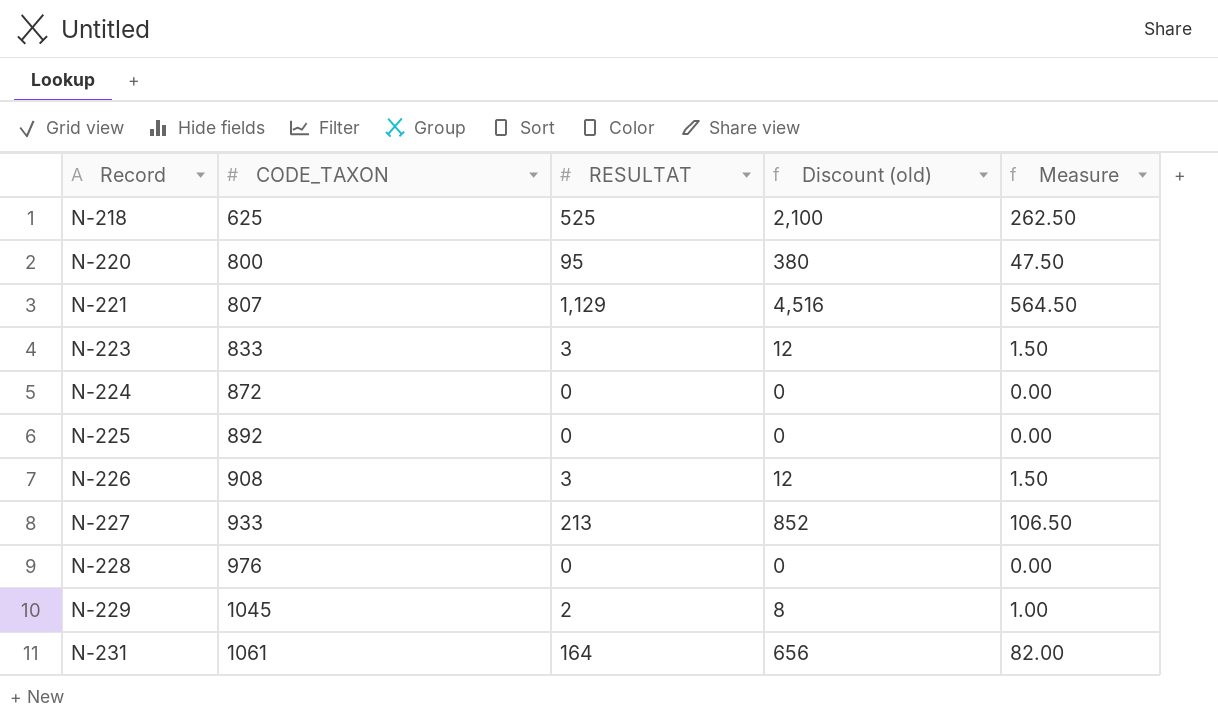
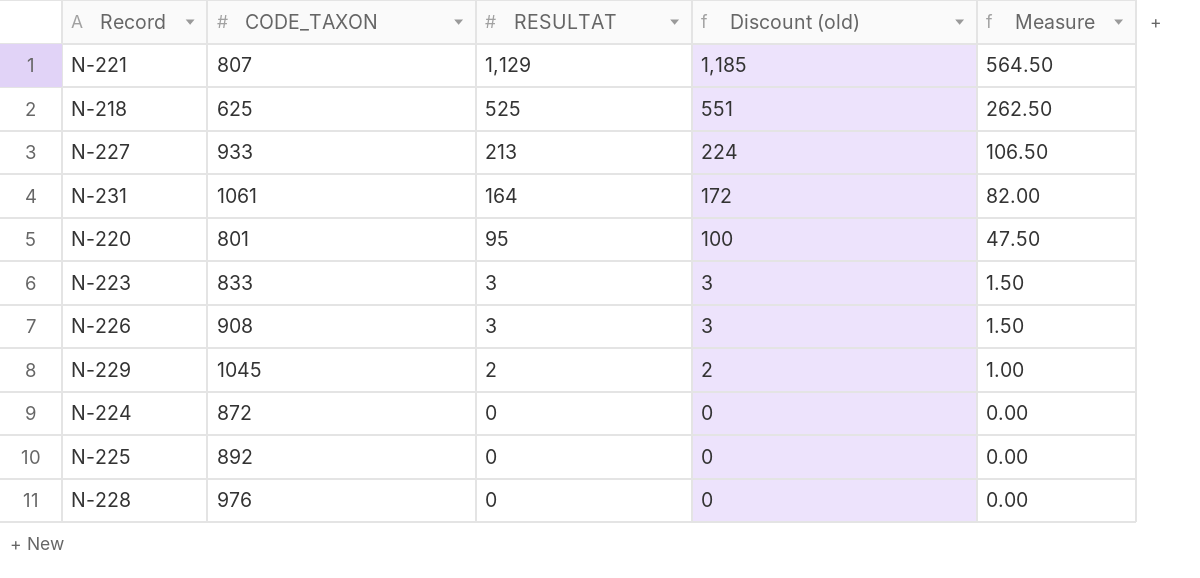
row order: Record ascending -> RESULTAT descending
column Discount (old) | formula: [RESULTAT] * 4 -> [RESULTAT] * 1.05
N-220 | CODE_TAXON: 800 -> 801

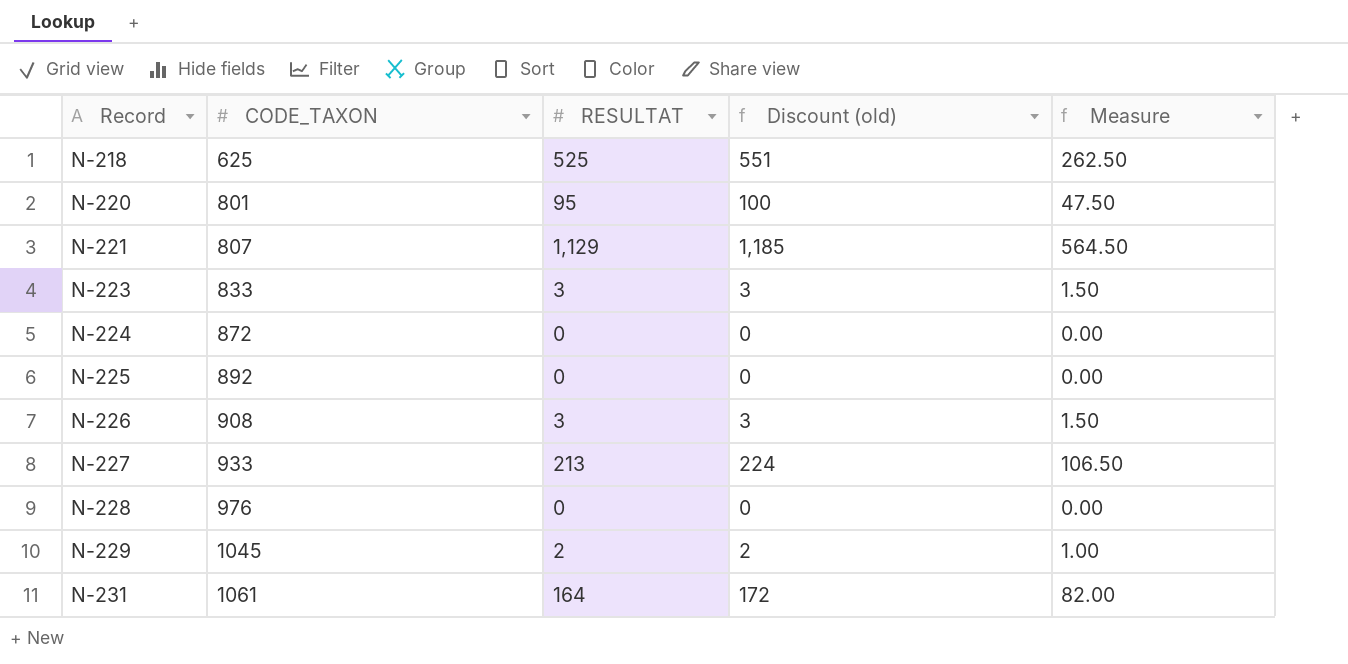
row order: RESULTAT descending -> Record ascending

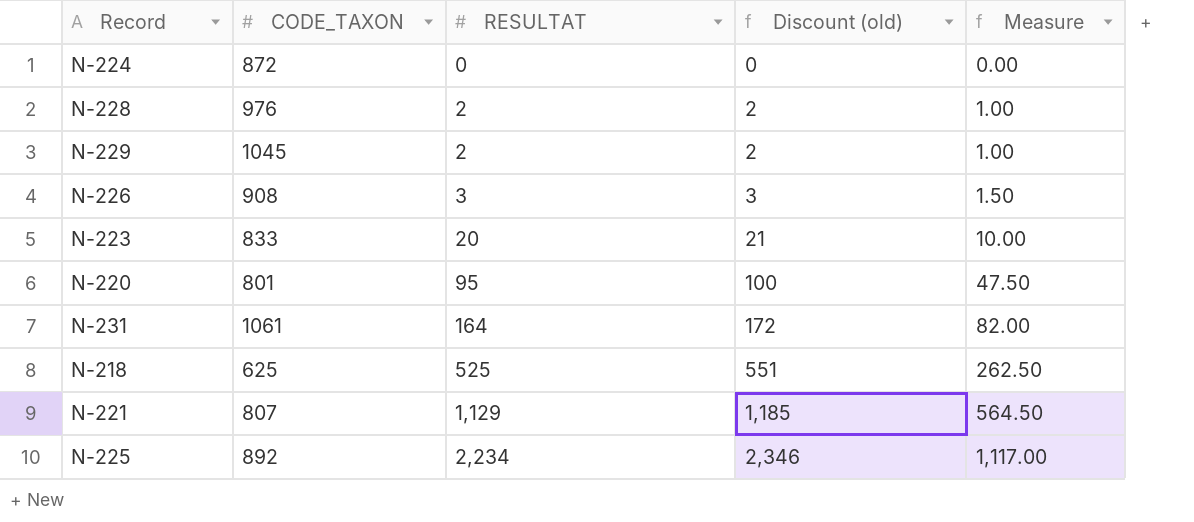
row order: Record ascending -> RESULTAT ascending
row N-227: 933 | 213 | 224 | 106.50 -> none
N-228 | RESULTAT: 0 -> 2
N-228 | Discount (old): 0 -> 2
N-228 | Measure: 0.00 -> 1.00
N-223 | RESULTAT: 3 -> 20
N-223 | Discount (old): 3 -> 21
N-223 | Measure: 1.50 -> 10.00
N-225 | RESULTAT: 0 -> 2,234
N-225 | Discount (old): 0 -> 2,346
N-225 | Measure: 0.00 -> 1,117.00

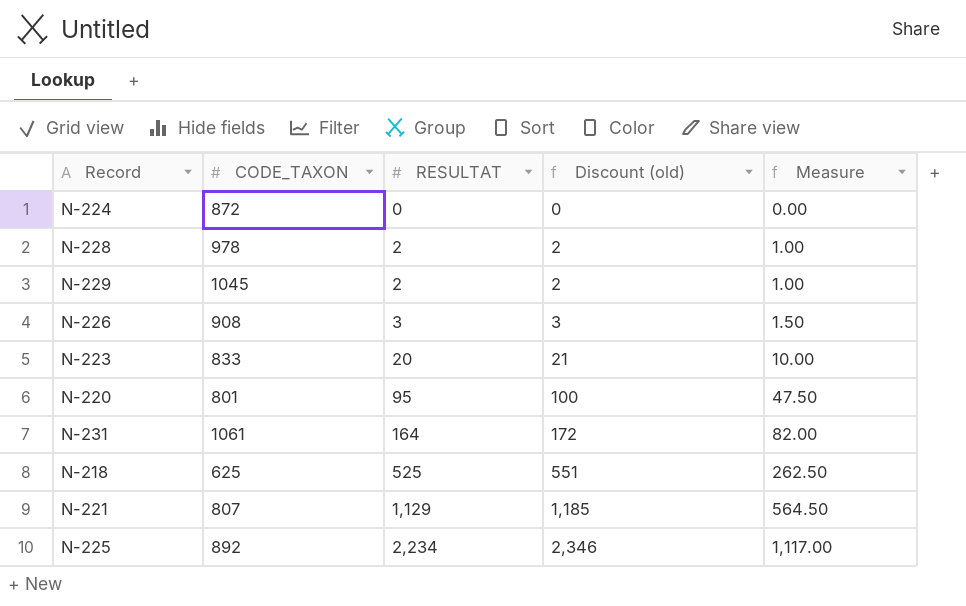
N-228 | CODE_TAXON: 976 -> 978

